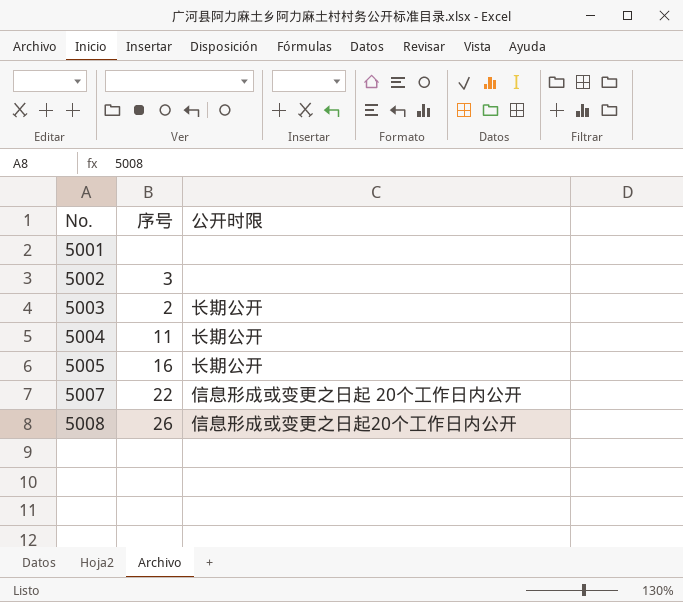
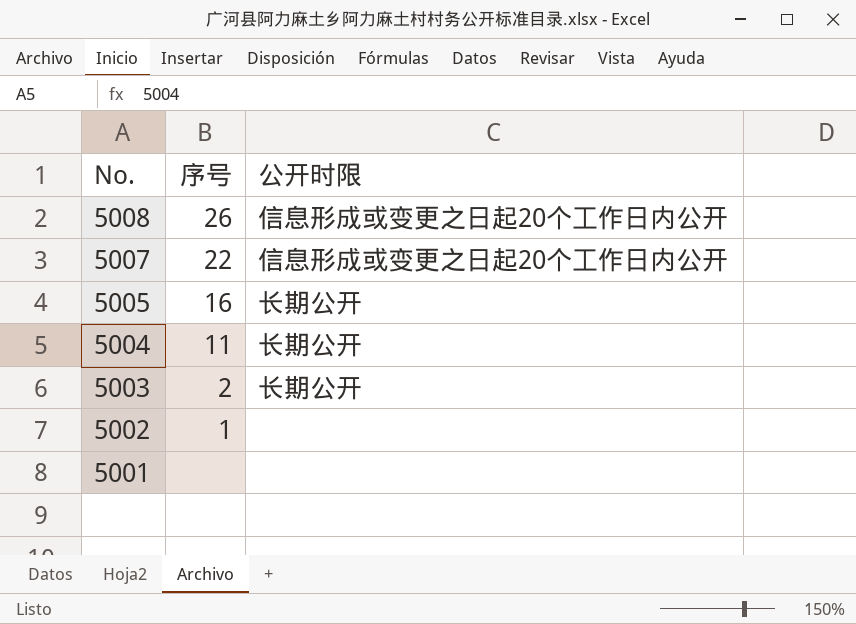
row order: No. ascending -> No. descending
5007 | 公开时限: 信息形成或变更之日起 20个工作日内公开 -> 信息形成或变更之日起20个工作日内公开
5002 | 序号: 3 -> 1

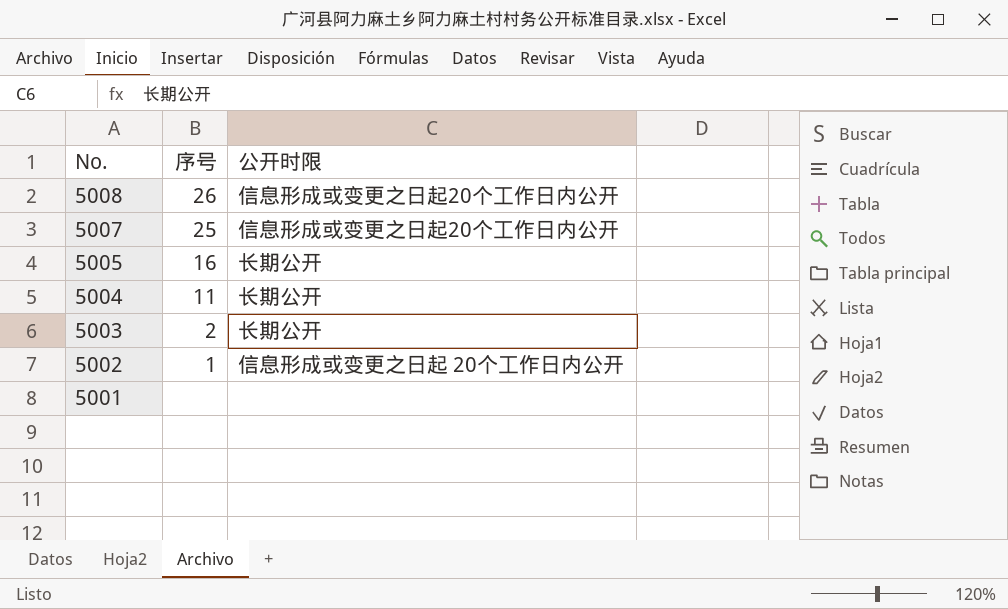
5007 | 序号: 22 -> 25
5002 | 公开时限: none -> 信息形成或变更之日起 20个工作日内公开

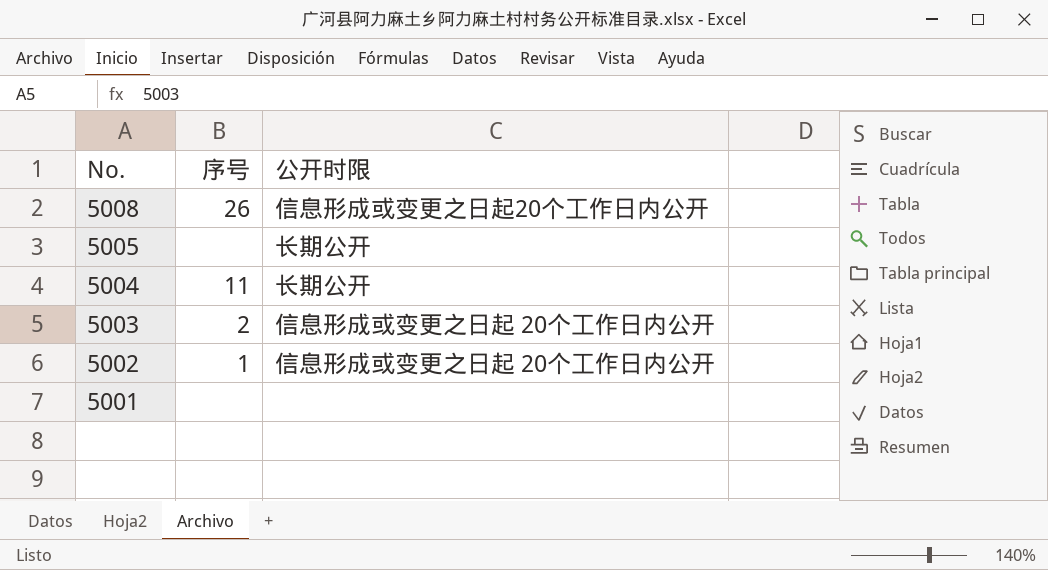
row 5007: 25 | 信息形成或变更之日起20个工作日内公开 -> none
5005 | 序号: 16 -> none
5003 | 公开时限: 长期公开 -> 信息形成或变更之日起 20个工作日内公开

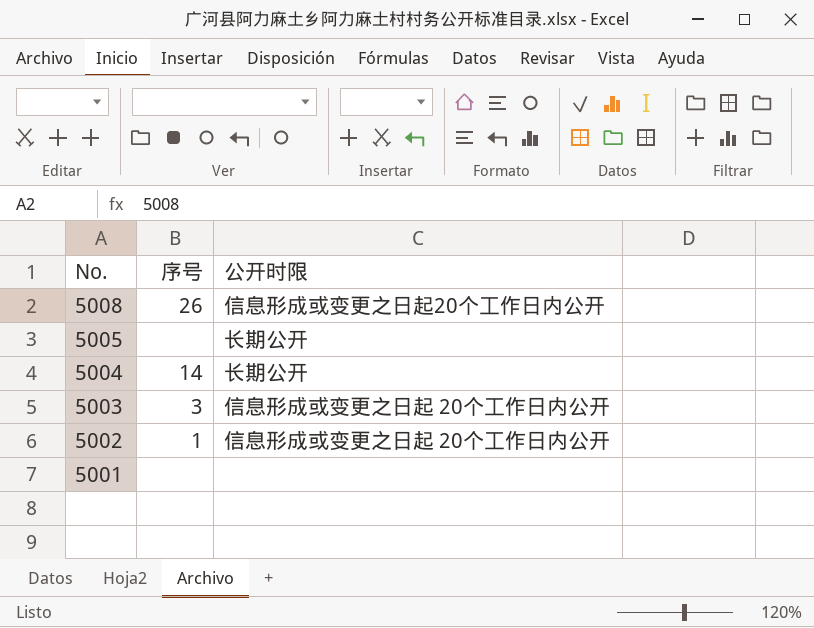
5004 | 序号: 11 -> 14
5003 | 序号: 2 -> 3

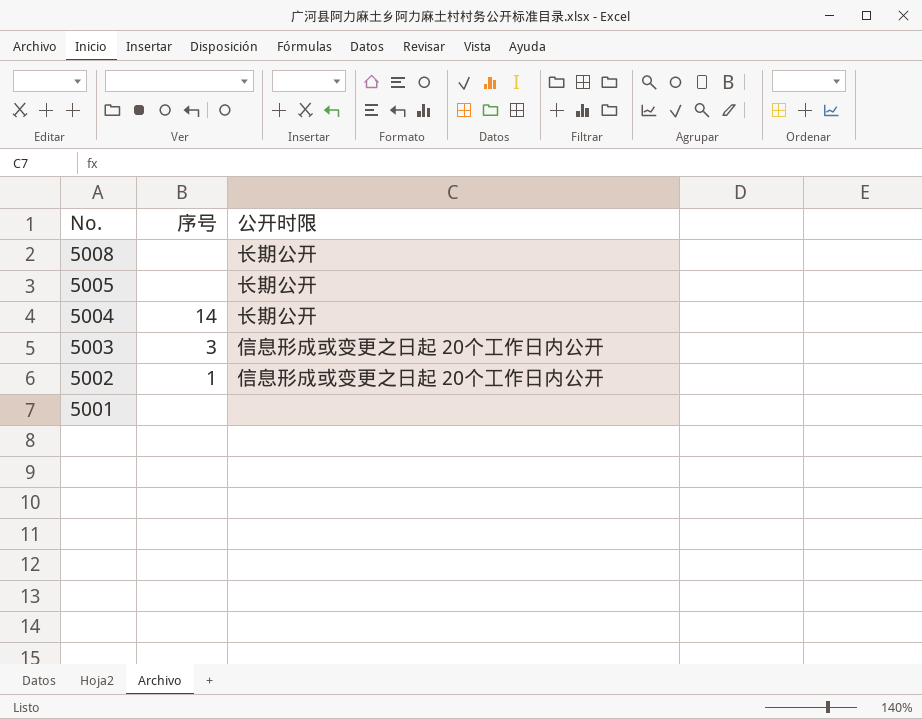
5008 | 序号: 26 -> none
5008 | 公开时限: 信息形成或变更之日起20个工作日内公开 -> 长期公开

